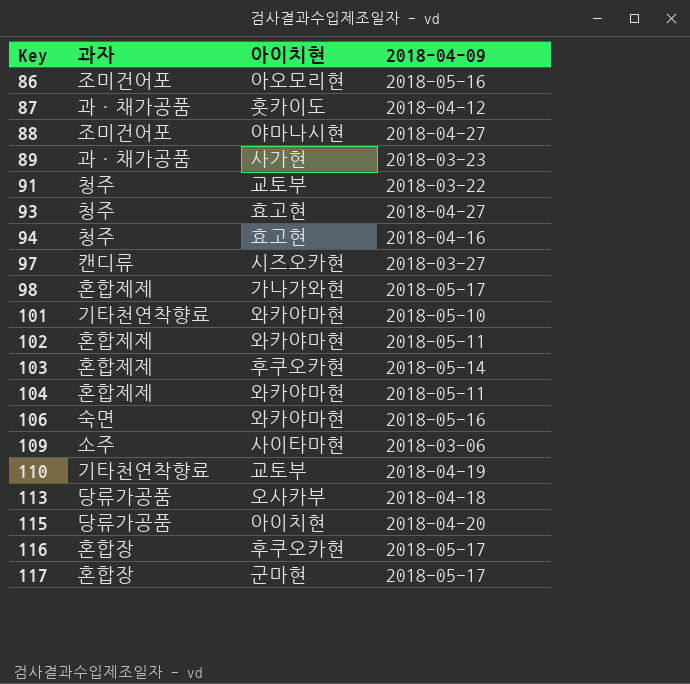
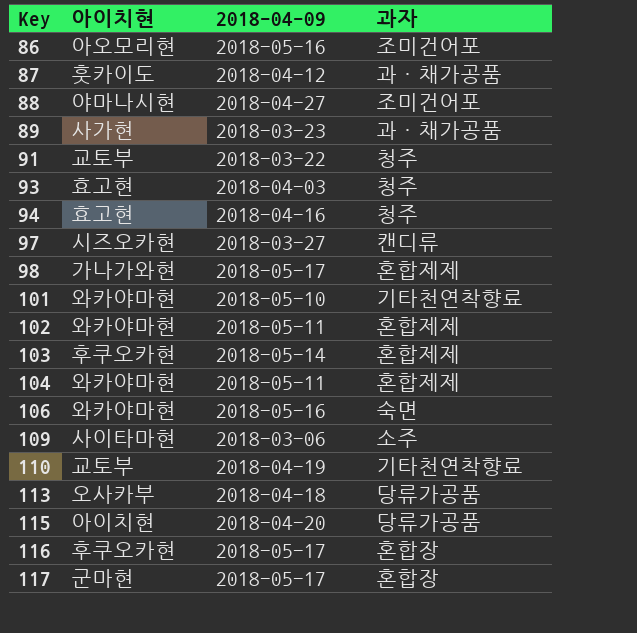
column 과자 | position: 2 -> 4
93 | 2018-04-09: 2018-04-27 -> 2018-04-03

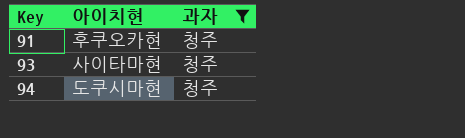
filter: none -> 과자 = 청주
column 2018-04-09 | position: 3 -> none
91 | 아이치현: 교토부 -> 후쿠오카현
93 | 아이치현: 효고현 -> 사이타마현
94 | 아이치현: 효고현 -> 도쿠시마현

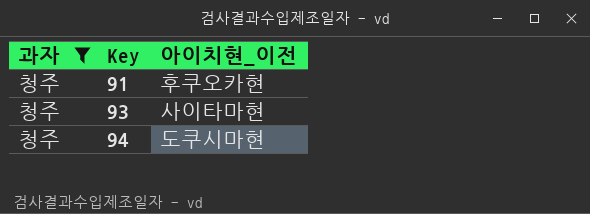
column 과자 | position: 3 -> 1
column name: 아이치현 -> 아이치현_이전

